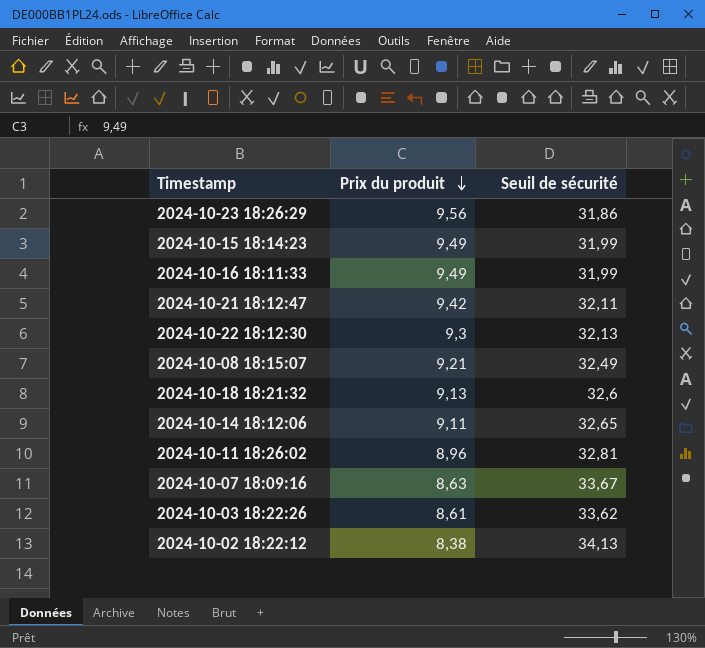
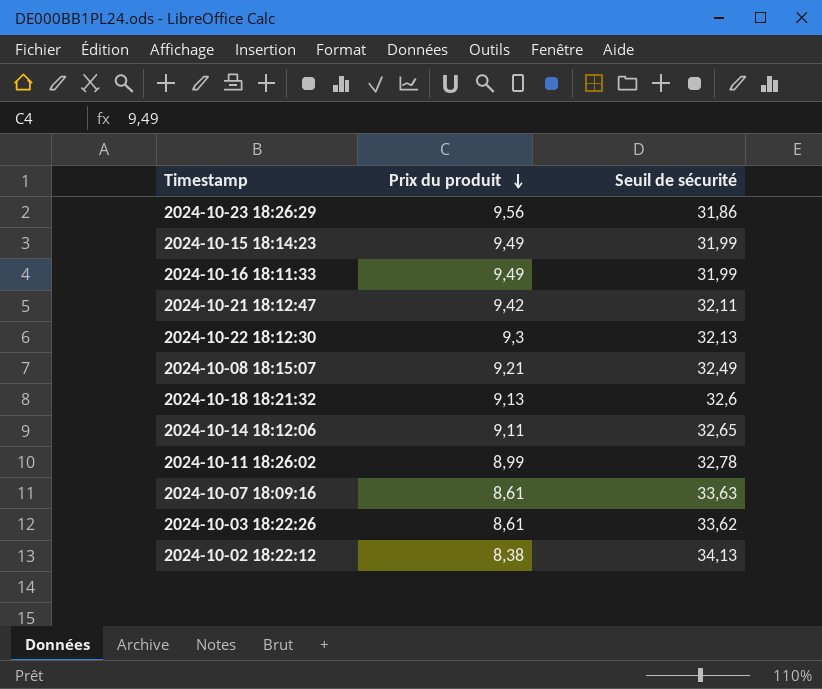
2024-10-11 18:26:02 | Prix du produit: 8,96 -> 8,99
2024-10-11 18:26:02 | Seuil de sécurité: 32,81 -> 32,78
2024-10-07 18:09:16 | Prix du produit: 8,63 -> 8,61
2024-10-07 18:09:16 | Seuil de sécurité: 33,67 -> 33,63

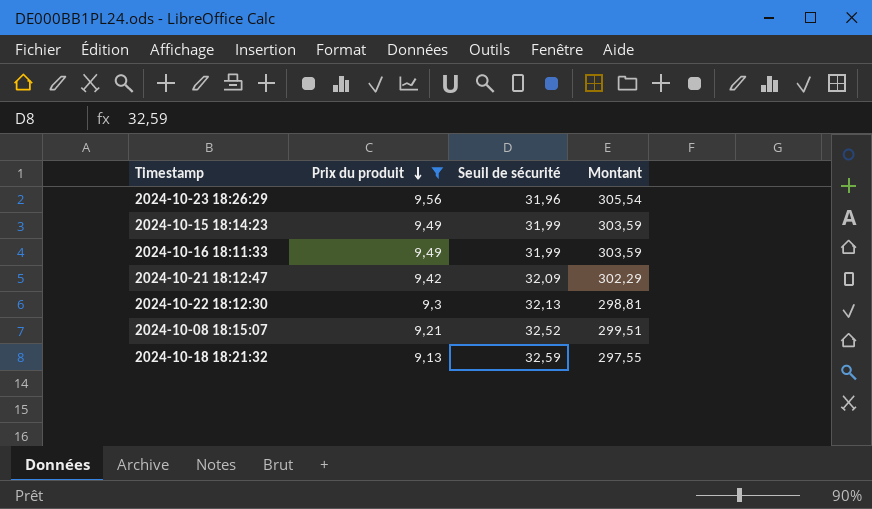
filter: none -> Prix du produit >= 9,13
column Montant | formula: none -> [Prix du produit] * [Seuil de sécurité]
2024-10-23 18:26:29 | Seuil de sécurité: 31,86 -> 31,96
2024-10-21 18:12:47 | Seuil de sécurité: 32,11 -> 32,09
2024-10-08 18:15:07 | Seuil de sécurité: 32,49 -> 32,52
2024-10-18 18:21:32 | Seuil de sécurité: 32,6 -> 32,59

